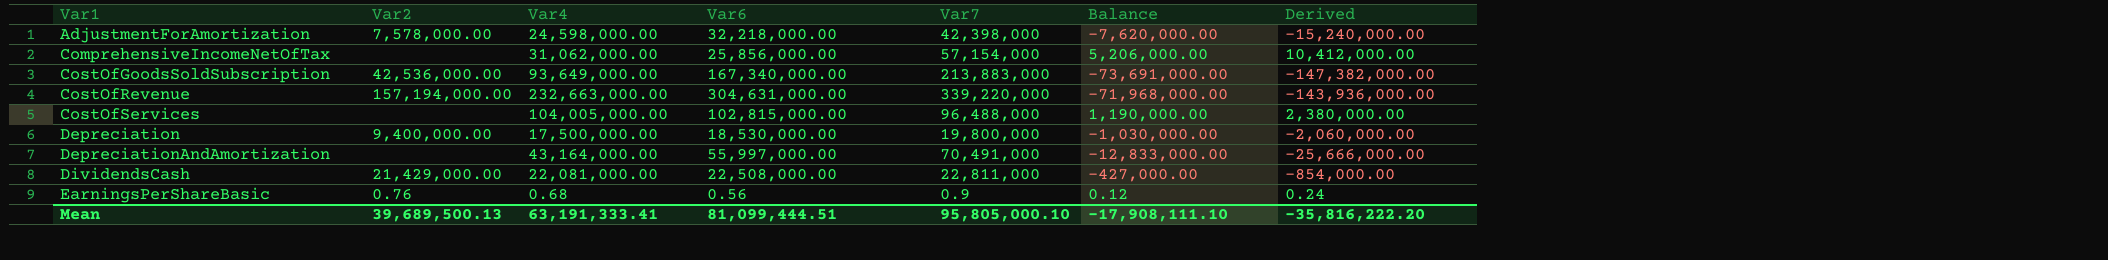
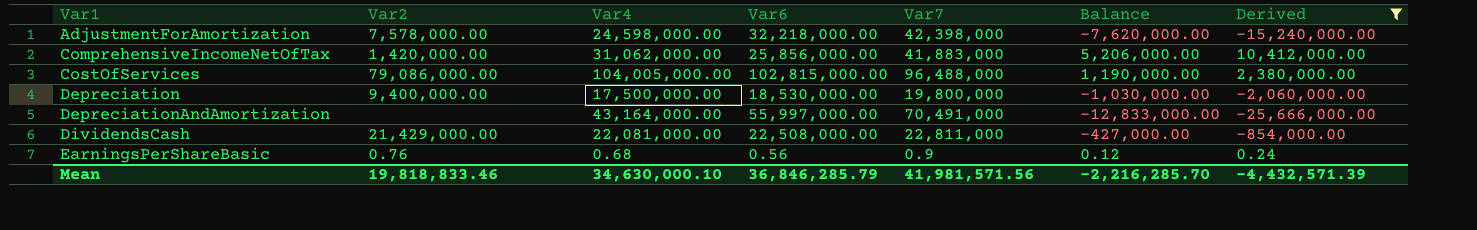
filter: none -> Derived >= -25,666,000.00
ComprehensiveIncomeNetOfTax | Var2: none -> 1,420,000.00
ComprehensiveIncomeNetOfTax | Var7: 57,154,000 -> 41,883,000
CostOfServices | Var2: none -> 79,086,000.00
Mean | Var2: 39,689,500.13 -> 19,818,833.46
Mean | Var4: 63,191,333.41 -> 34,630,000.10
Mean | Var6: 81,099,444.51 -> 36,846,285.79
Mean | Var7: 95,805,000.10 -> 41,981,571.56
Mean | Balance: -17,908,111.10 -> -2,216,285.70
Mean | Derived: -35,816,222.20 -> -4,432,571.39

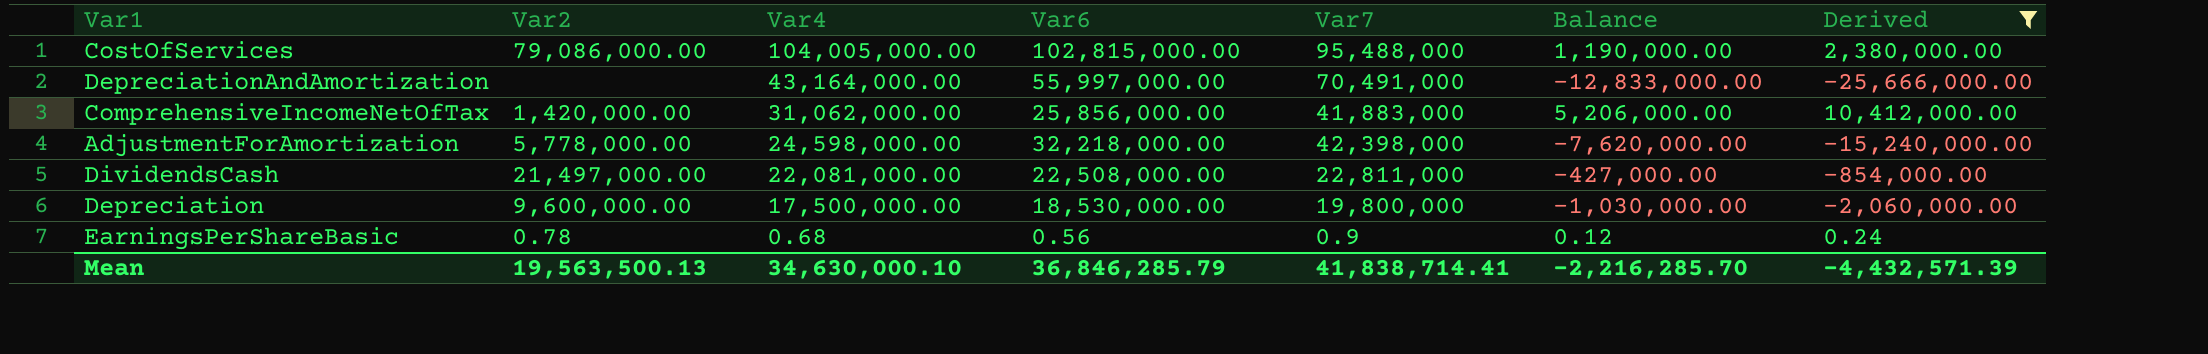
row order: Var1 ascending -> Var4 descending
CostOfServices | Var7: 96,488,000 -> 95,488,000
AdjustmentForAmortization | Var2: 7,578,000.00 -> 5,778,000.00
DividendsCash | Var2: 21,429,000.00 -> 21,497,000.00
Depreciation | Var2: 9,400,000.00 -> 9,600,000.00
EarningsPerShareBasic | Var2: 0.76 -> 0.78
Mean | Var2: 19,818,833.46 -> 19,563,500.13
Mean | Var7: 41,981,571.56 -> 41,838,714.41

